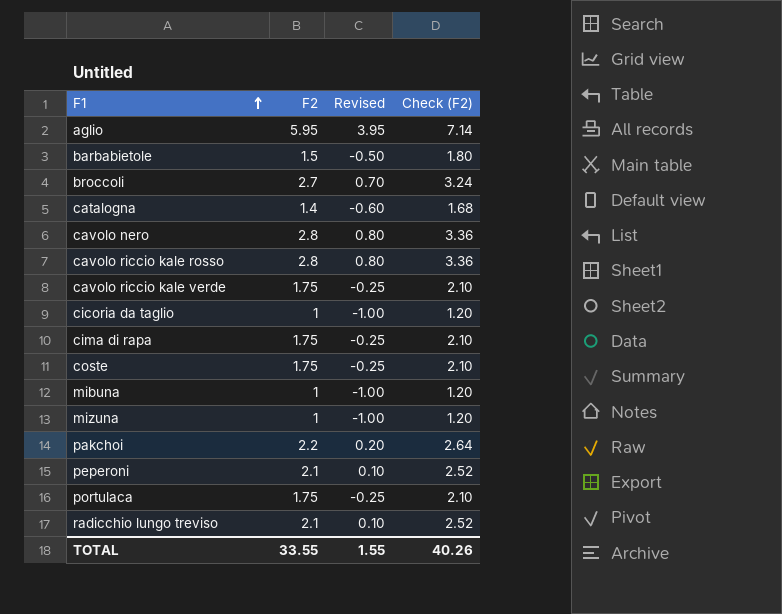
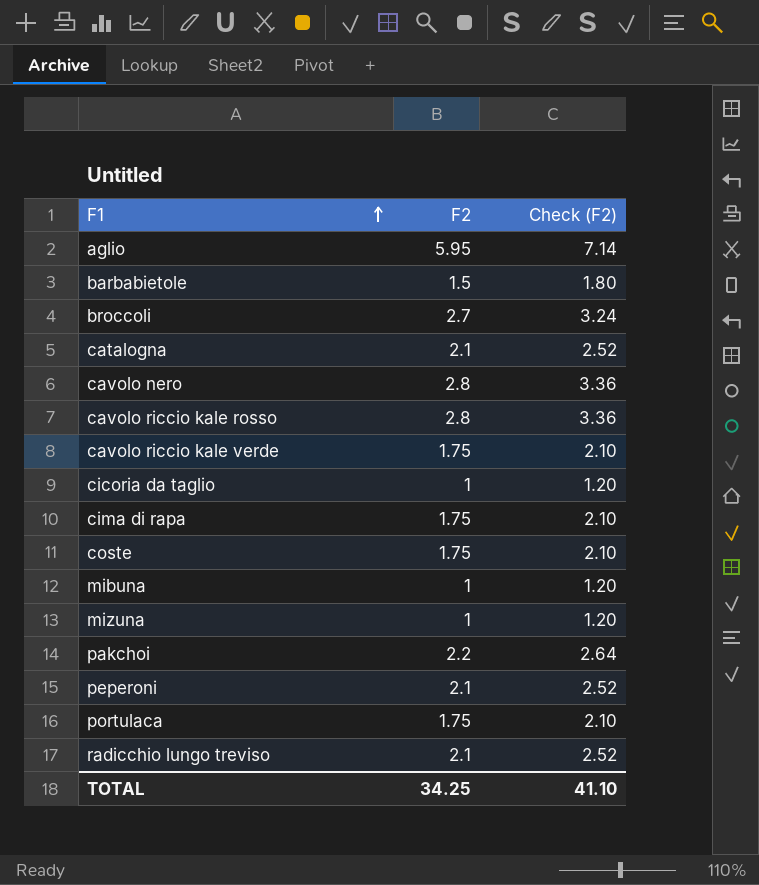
column Revised | formula: [F2] - 2 -> none
catalogna | F2: 1.4 -> 2.1
catalogna | Check (F2): 1.68 -> 2.52
TOTAL | F2: 33.55 -> 34.25
TOTAL | Check (F2): 40.26 -> 41.10

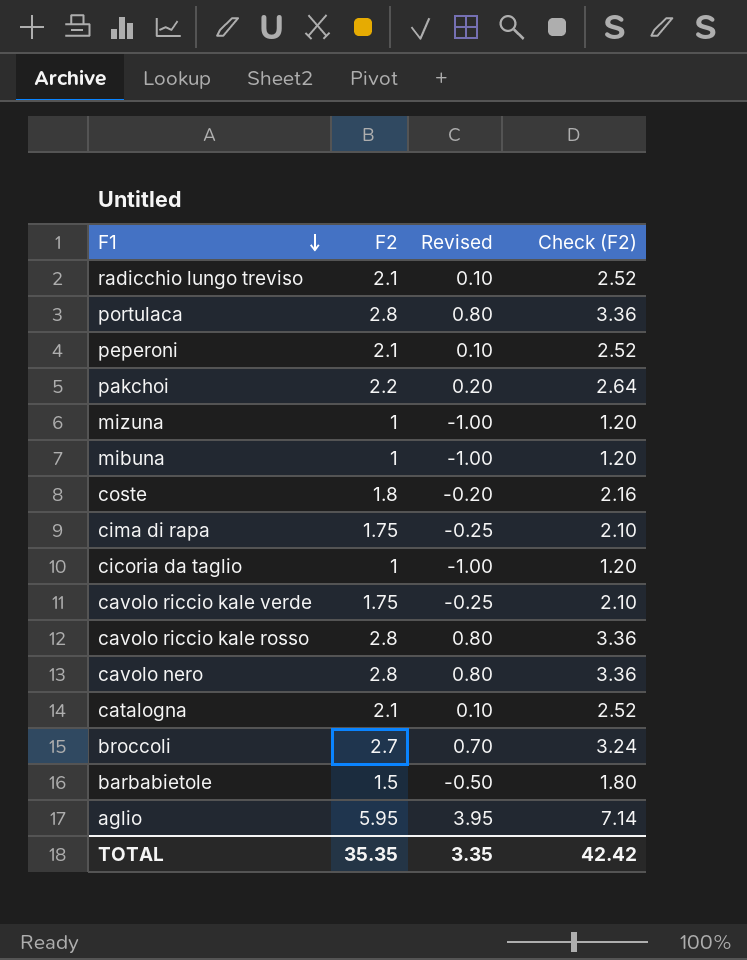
row order: F1 ascending -> F1 descending
column Revised | formula: none -> [F2] - 2
portulaca | F2: 1.75 -> 2.8
portulaca | Check (F2): 2.10 -> 3.36
coste | F2: 1.75 -> 1.8
coste | Check (F2): 2.10 -> 2.16
TOTAL | F2: 34.25 -> 35.35
TOTAL | Check (F2): 41.10 -> 42.42

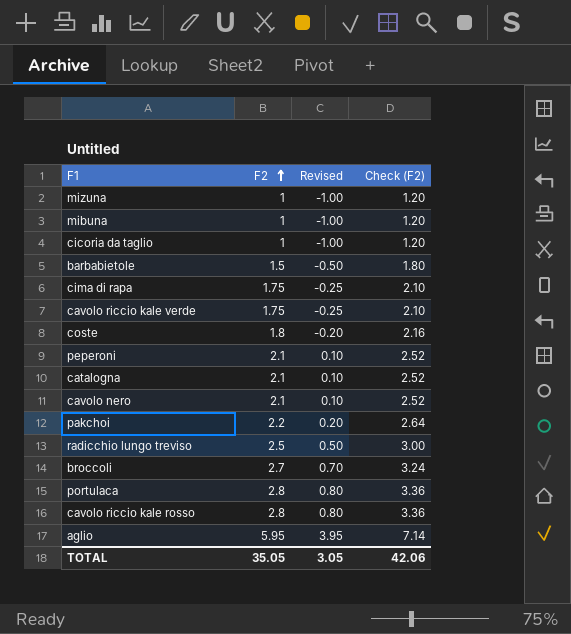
row order: F1 descending -> F2 ascending
cavolo nero | F2: 2.8 -> 2.1
cavolo nero | Revised: 0.80 -> 0.10
cavolo nero | Check (F2): 3.36 -> 2.52
radicchio lungo treviso | F2: 2.1 -> 2.5
radicchio lungo treviso | Revised: 0.10 -> 0.50
radicchio lungo treviso | Check (F2): 2.52 -> 3.00
TOTAL | F2: 35.35 -> 35.05
TOTAL | Revised: 3.35 -> 3.05
TOTAL | Check (F2): 42.42 -> 42.06

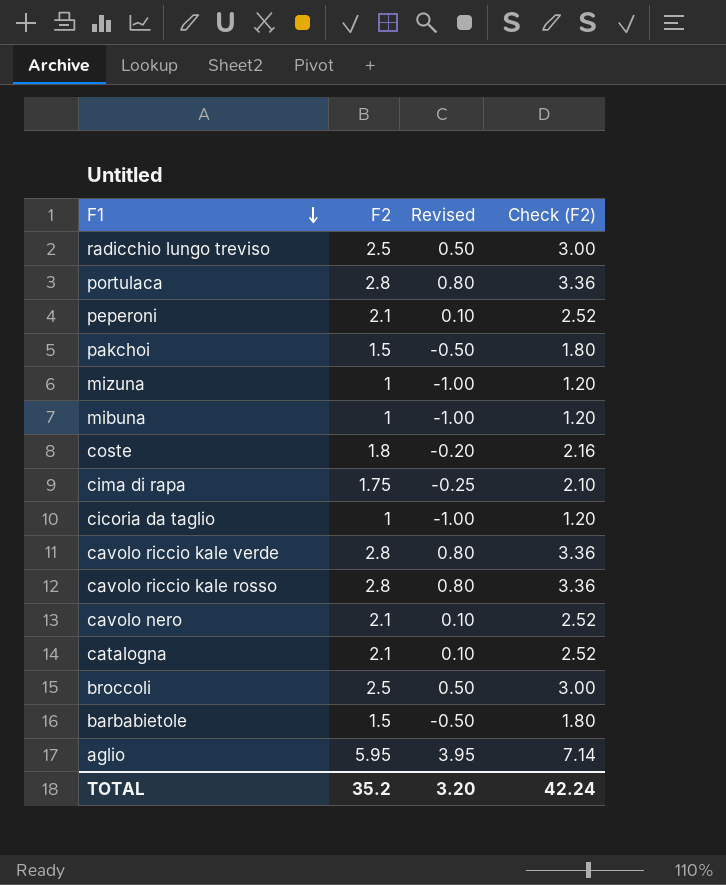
row order: F2 ascending -> F1 descending
pakchoi | F2: 2.2 -> 1.5
pakchoi | Revised: 0.20 -> -0.50
pakchoi | Check (F2): 2.64 -> 1.80
cavolo riccio kale verde | F2: 1.75 -> 2.8
cavolo riccio kale verde | Revised: -0.25 -> 0.80
cavolo riccio kale verde | Check (F2): 2.10 -> 3.36
broccoli | F2: 2.7 -> 2.5
broccoli | Revised: 0.70 -> 0.50
broccoli | Check (F2): 3.24 -> 3.00
TOTAL | F2: 35.05 -> 35.2
TOTAL | Revised: 3.05 -> 3.20
TOTAL | Check (F2): 42.06 -> 42.24

